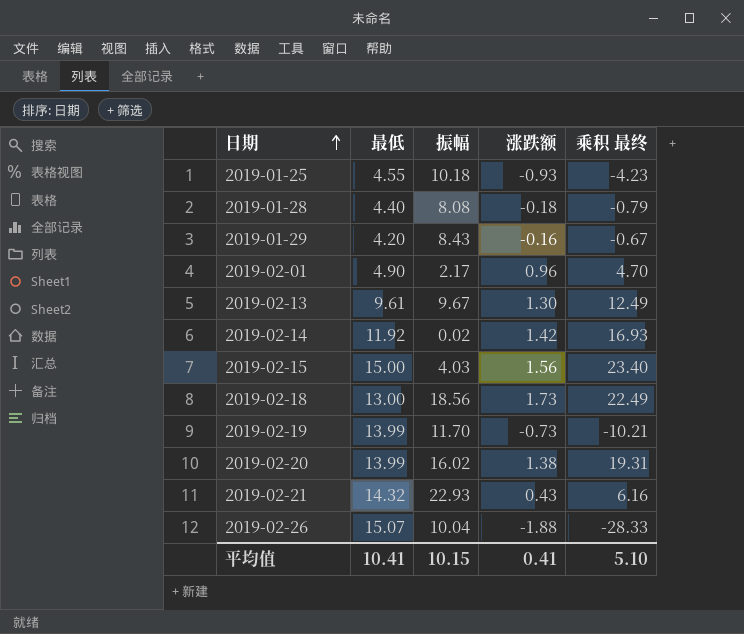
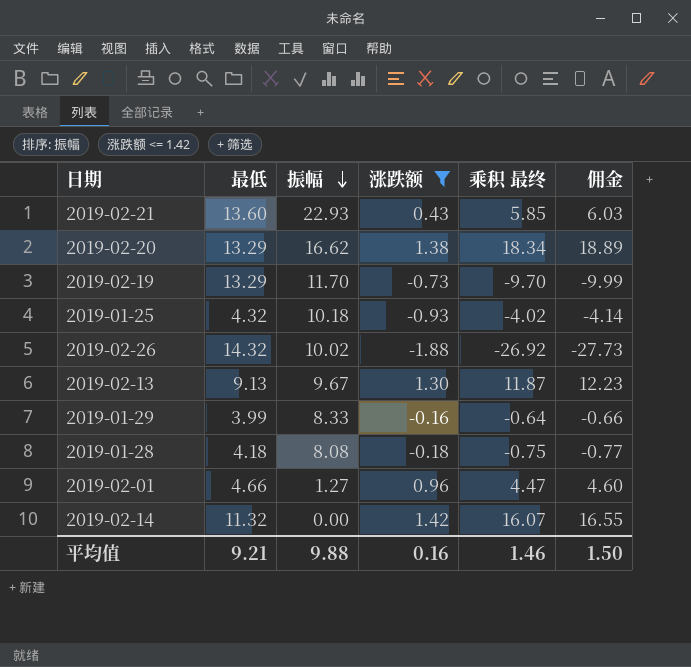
filter: none -> 涨跌额 <= 1.42
row order: 日期 ascending -> 振幅 descending
column 佣金 | formula: none -> [乘积 最终] * 1.03
2019-02-21 | 最低: 14.32 -> 13.60
2019-02-21 | 乘积 最终: 6.16 -> 5.85
2019-02-20 | 最低: 13.99 -> 13.29
2019-02-20 | 振幅: 16.02 -> 16.62
2019-02-20 | 乘积 最终: 19.31 -> 18.34
2019-02-19 | 最低: 13.99 -> 13.29
2019-02-19 | 乘积 最终: -10.21 -> -9.70
2019-01-25 | 最低: 4.55 -> 4.32
2019-01-25 | 乘积 最终: -4.23 -> -4.02
2019-02-26 | 最低: 15.07 -> 14.32
2019-02-26 | 振幅: 10.04 -> 10.02
2019-02-26 | 乘积 最终: -28.33 -> -26.92
2019-02-13 | 最低: 9.61 -> 9.13
2019-02-13 | 乘积 最终: 12.49 -> 11.87
2019-01-29 | 最低: 4.20 -> 3.99
2019-01-29 | 振幅: 8.43 -> 8.33
2019-01-29 | 乘积 最终: -0.67 -> -0.64
2019-01-28 | 最低: 4.40 -> 4.18
2019-01-28 | 乘积 最终: -0.79 -> -0.75
2019-02-01 | 最低: 4.90 -> 4.66
2019-02-01 | 振幅: 2.17 -> 1.27
2019-02-01 | 乘积 最终: 4.70 -> 4.47
2019-02-14 | 最低: 11.92 -> 11.32
2019-02-14 | 振幅: 0.02 -> 0.00
2019-02-14 | 乘积 最终: 16.93 -> 16.07
平均值 | 最低: 10.41 -> 9.21
平均值 | 振幅: 10.15 -> 9.88
平均值 | 涨跌额: 0.41 -> 0.16
平均值 | 乘积 最终: 5.10 -> 1.46

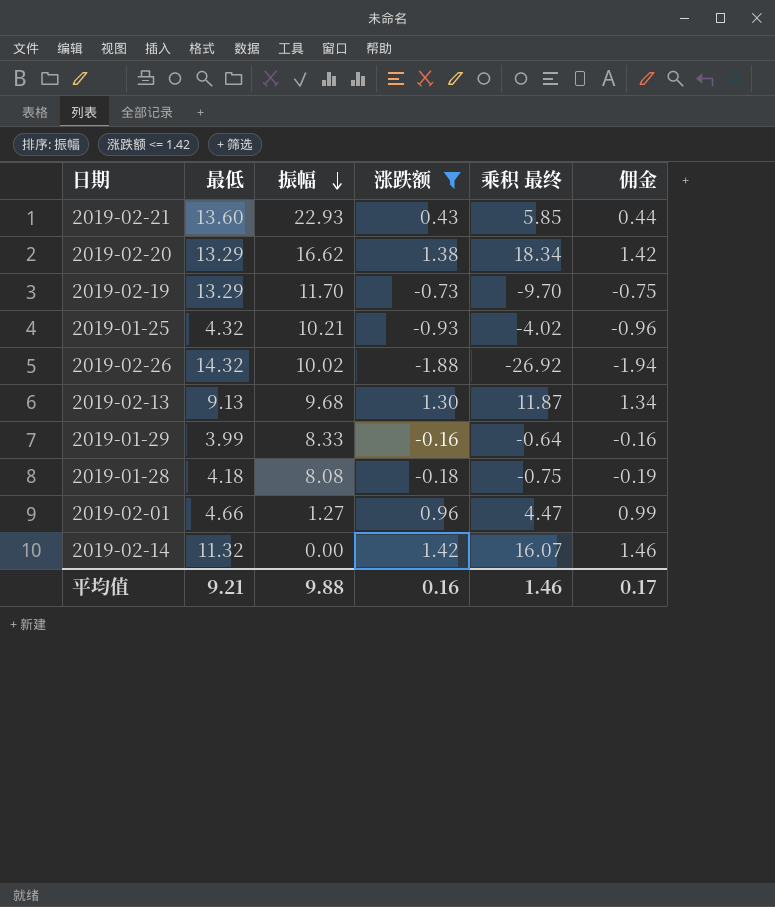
column 佣金 | formula: [乘积 最终] * 1.03 -> [涨跌额] * 1.03
2019-01-25 | 振幅: 10.18 -> 10.21
2019-02-13 | 振幅: 9.67 -> 9.68
平均值 | 佣金: 1.50 -> 0.17

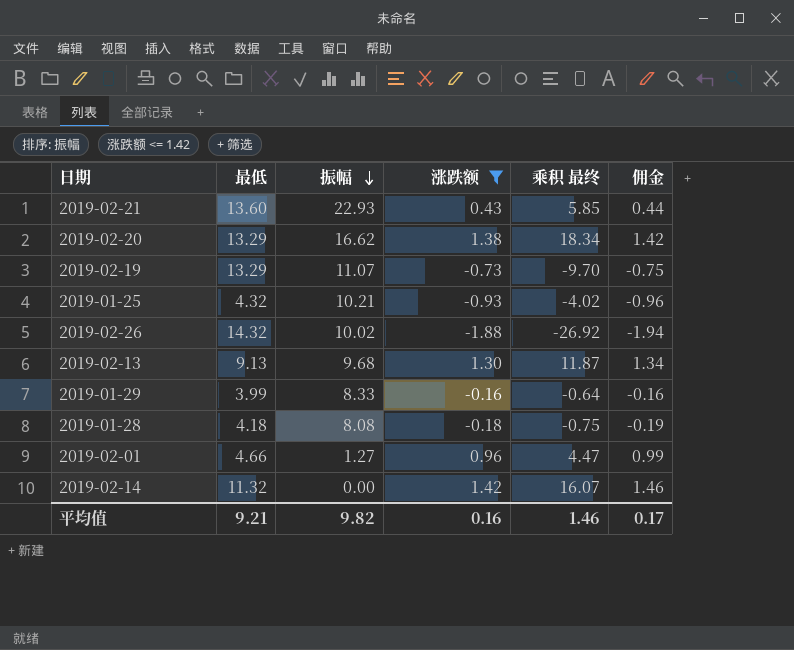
2019-02-19 | 振幅: 11.70 -> 11.07
平均值 | 振幅: 9.88 -> 9.82

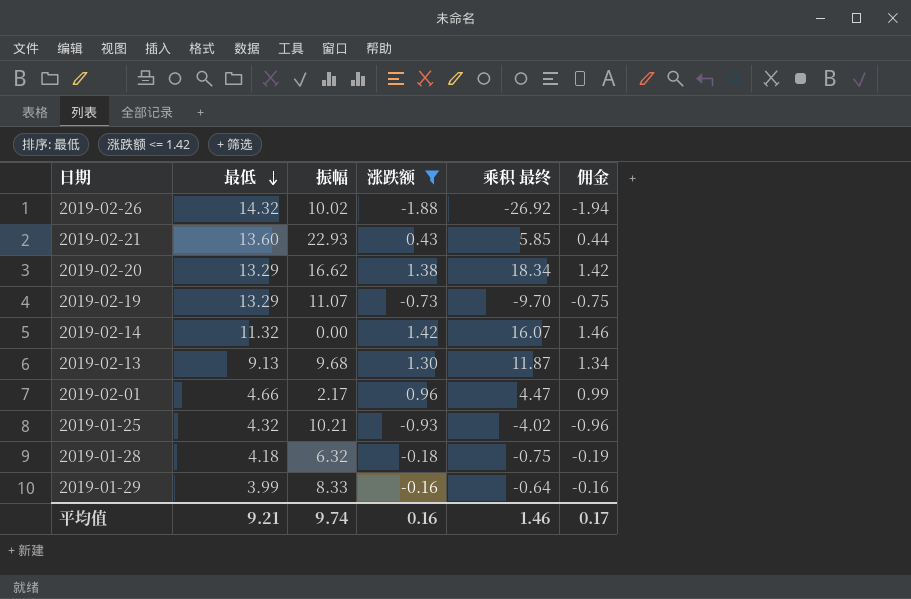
row order: 振幅 descending -> 最低 descending
2019-02-01 | 振幅: 1.27 -> 2.17
2019-01-28 | 振幅: 8.08 -> 6.32
平均值 | 振幅: 9.82 -> 9.74

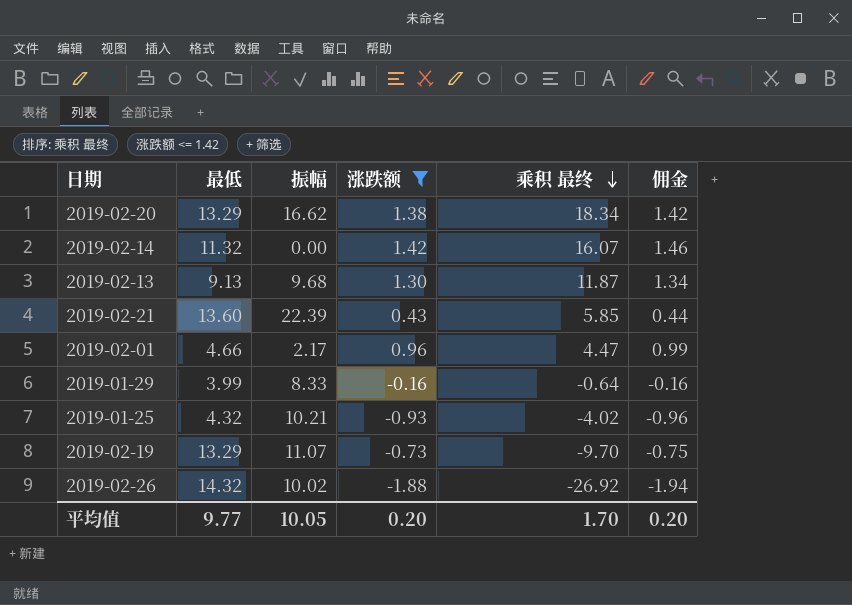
row order: 最低 descending -> 乘积 最终 descending
row 2019-01-28: 4.18 | 6.32 | -0.18 | -0.75 | -0.19 -> none
2019-02-21 | 振幅: 22.93 -> 22.39
平均值 | 最低: 9.21 -> 9.77
平均值 | 振幅: 9.74 -> 10.05
平均值 | 涨跌额: 0.16 -> 0.20
平均值 | 乘积 最终: 1.46 -> 1.70
平均值 | 佣金: 0.17 -> 0.20

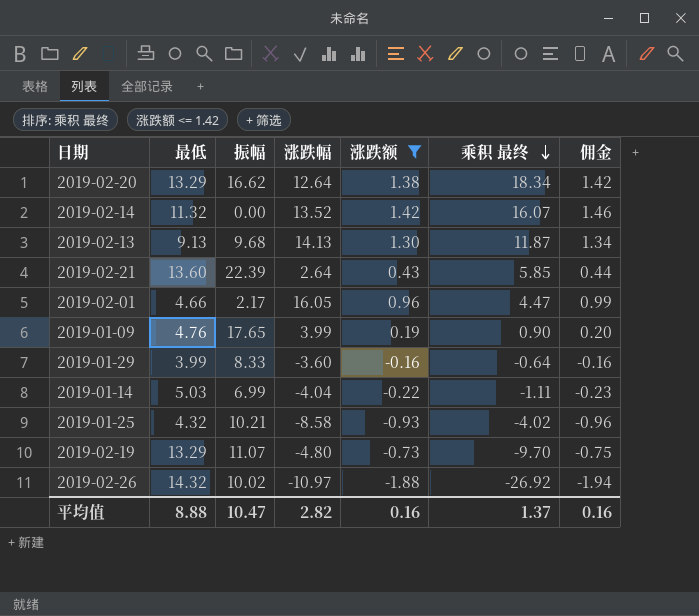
column 涨跌幅 | position: none -> 4
row 2019-01-09: none -> 4.76 | 17.65 | 3.99 | 0.19 | 0.90 | 0.20
row 2019-01-14: none -> 5.03 | 6.99 | -4.04 | -0.22 | -1.11 | -0.23
平均值 | 最低: 9.77 -> 8.88
平均值 | 振幅: 10.05 -> 10.47
平均值 | 涨跌额: 0.20 -> 0.16
平均值 | 乘积 最终: 1.70 -> 1.37
平均值 | 佣金: 0.20 -> 0.16

